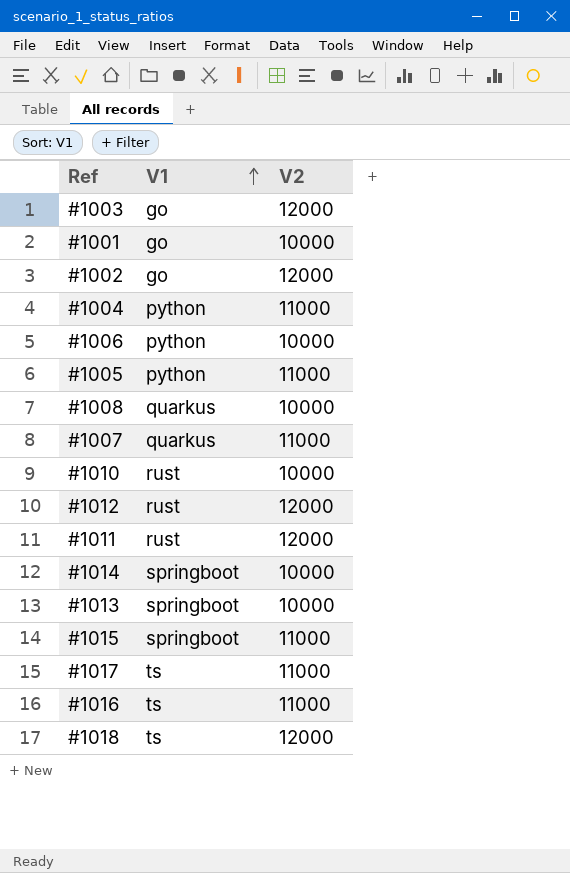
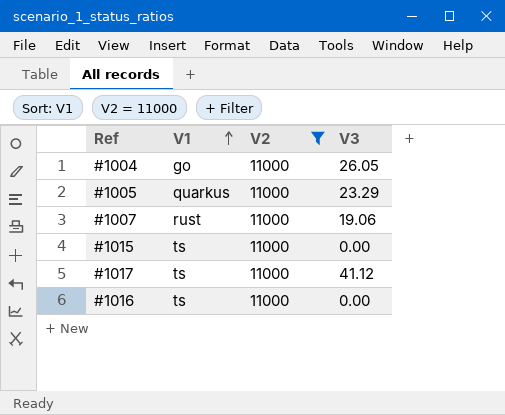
filter: none -> V2 = 11000
column V3 | position: none -> 4
#1004 | V1: python -> go
#1005 | V1: python -> quarkus
#1007 | V1: quarkus -> rust
#1015 | V1: springboot -> ts

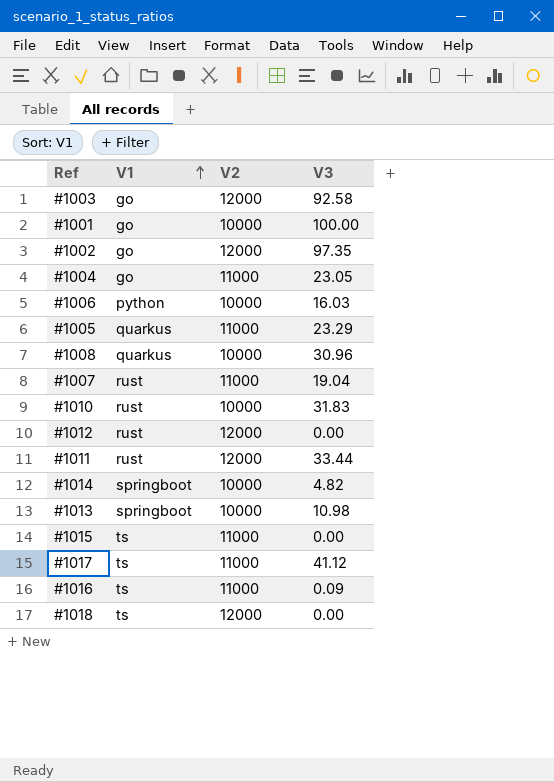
filter: V2 = 11000 -> none
#1004 | V3: 26.05 -> 23.05
#1007 | V3: 19.06 -> 19.04
#1016 | V3: 0.00 -> 0.09

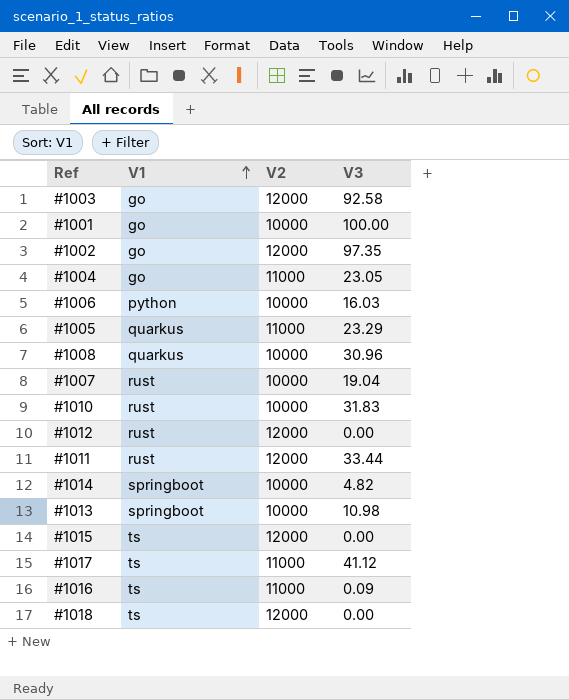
#1007 | V2: 11000 -> 10000
#1015 | V2: 11000 -> 12000

